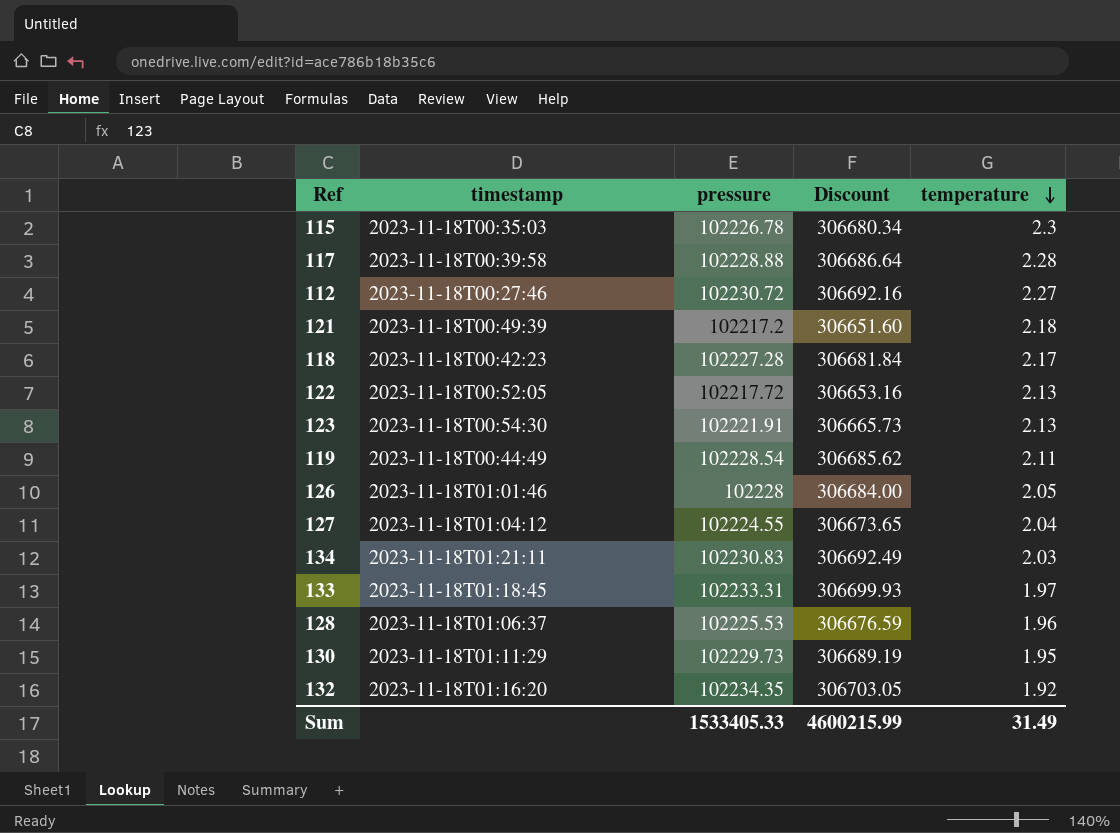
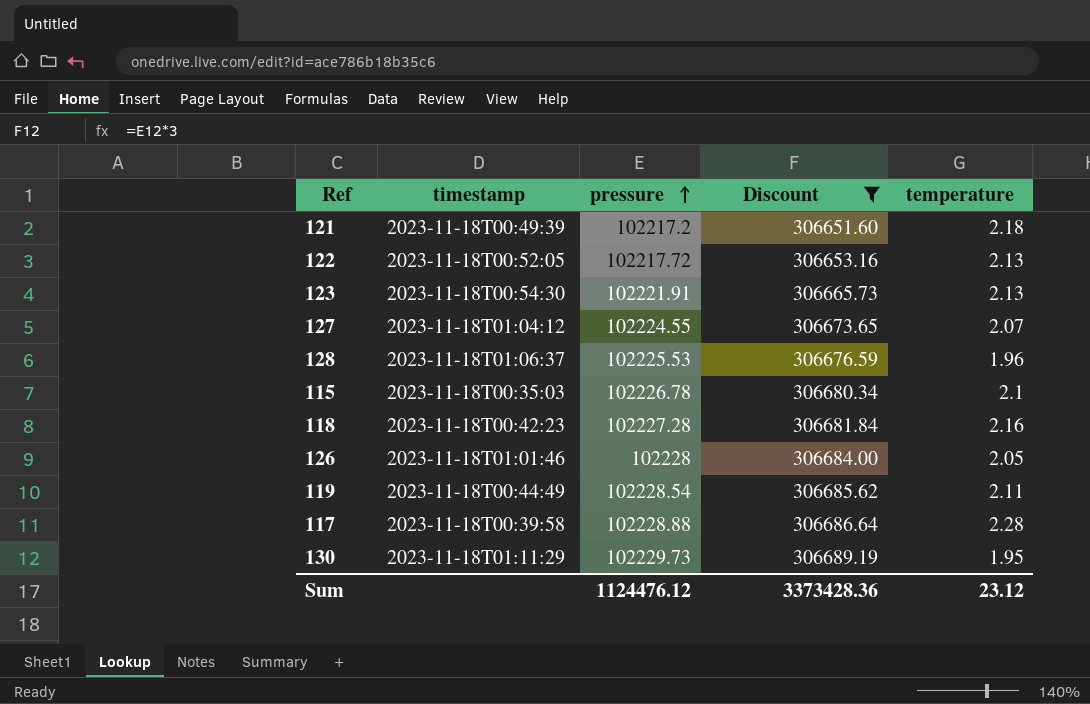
filter: none -> Discount <= 306689.19
row order: temperature descending -> pressure ascending
127 | temperature: 2.04 -> 2.07
115 | temperature: 2.3 -> 2.1
118 | temperature: 2.17 -> 2.16
Sum | pressure: 1533405.33 -> 1124476.12
Sum | Discount: 4600215.99 -> 3373428.36
Sum | temperature: 31.49 -> 23.12

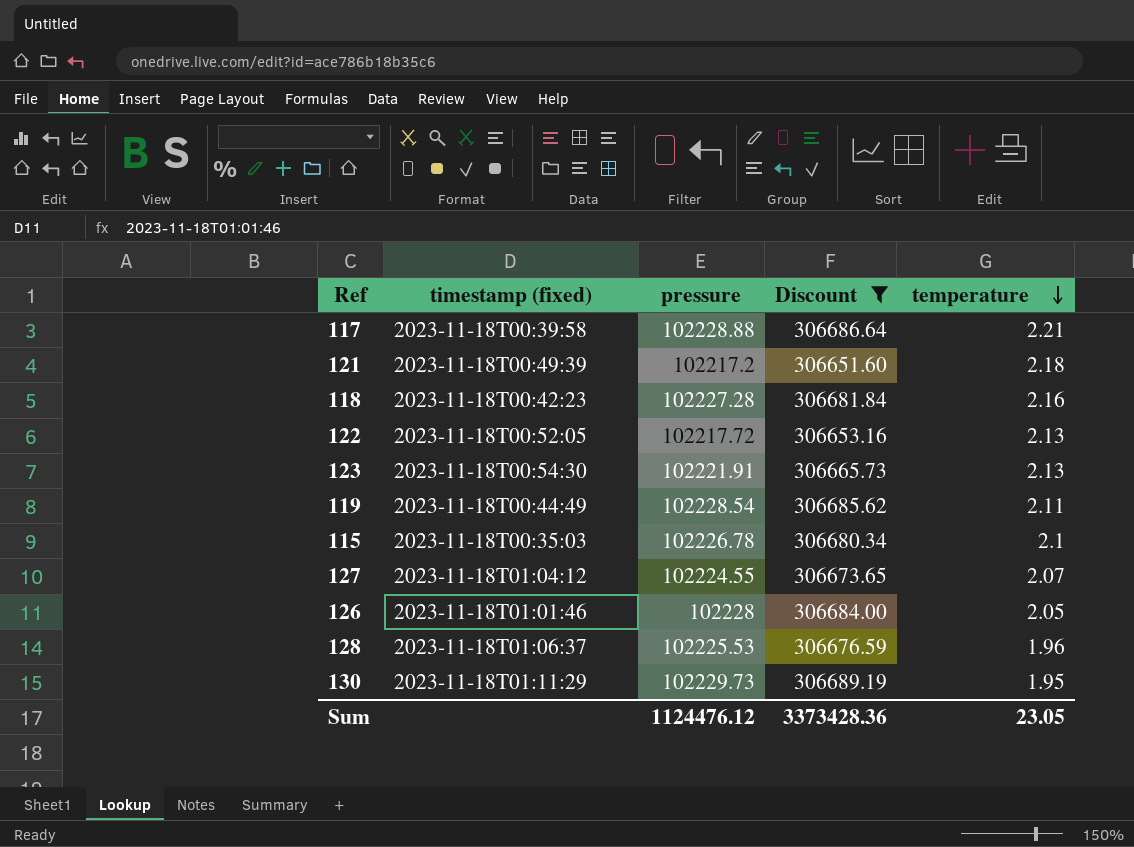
row order: pressure ascending -> temperature descending
column name: timestamp -> timestamp (fixed)
117 | temperature: 2.28 -> 2.21
Sum | temperature: 23.12 -> 23.05

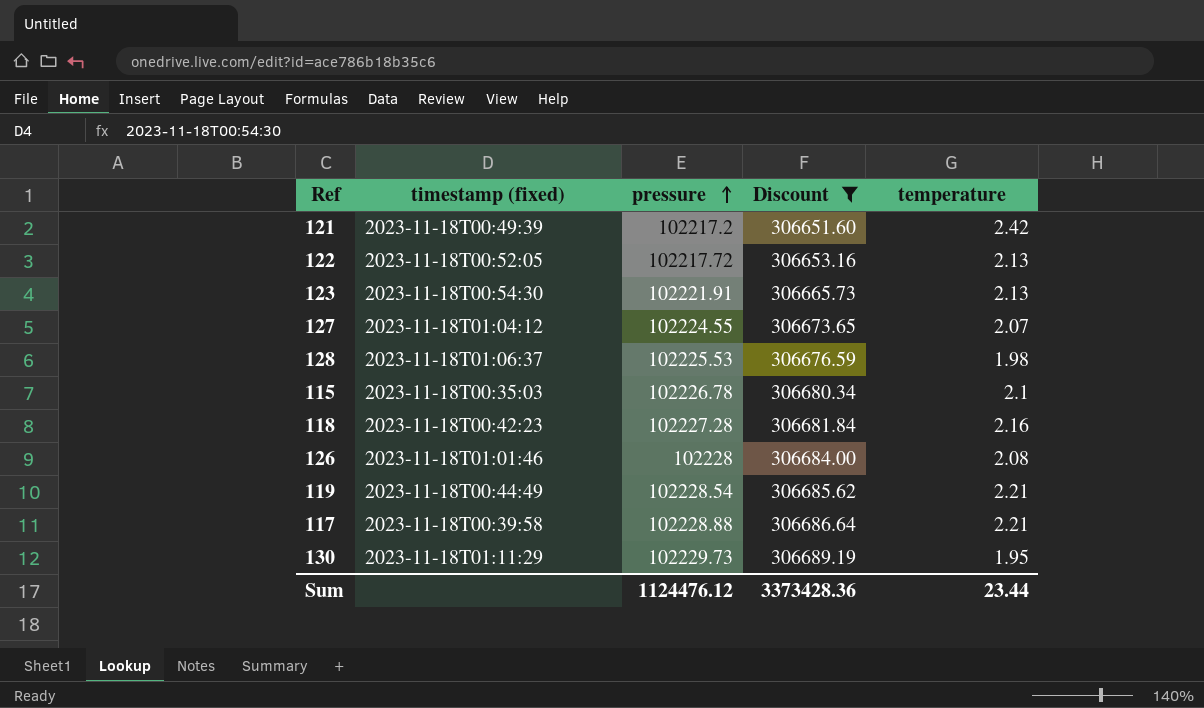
row order: temperature descending -> pressure ascending
121 | temperature: 2.18 -> 2.42
128 | temperature: 1.96 -> 1.98
126 | temperature: 2.05 -> 2.08
119 | temperature: 2.11 -> 2.21
Sum | temperature: 23.05 -> 23.44

